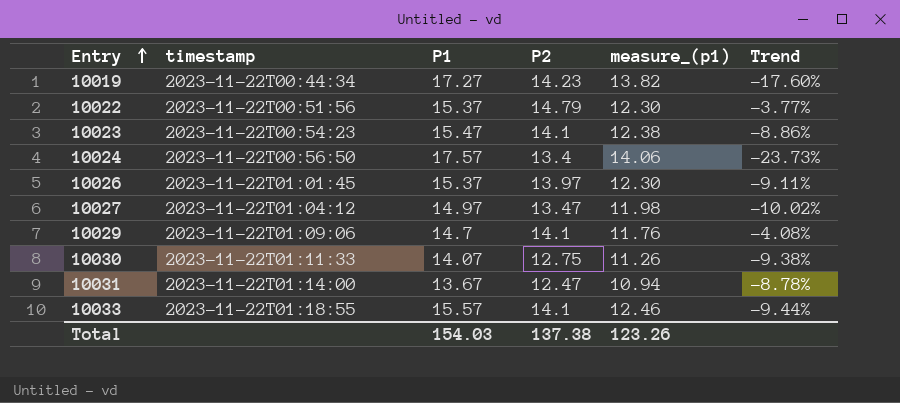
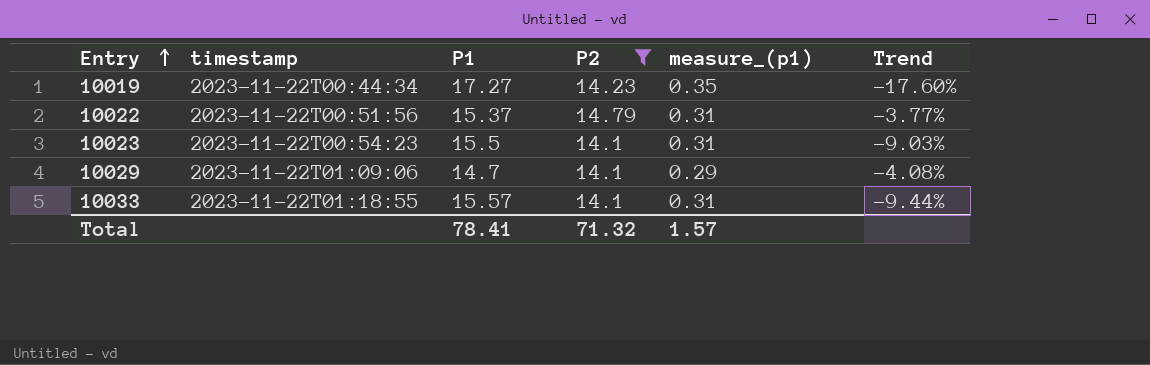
filter: none -> P2 >= 14.1
column measure_(p1) | formula: [P1] * 0.8 -> [P1] * 0.02
10023 | P1: 15.47 -> 15.5
10023 | Trend: -8.86% -> -9.03%
Total | P1: 154.03 -> 78.41
Total | P2: 137.38 -> 71.32
Total | measure_(p1): 123.26 -> 1.57

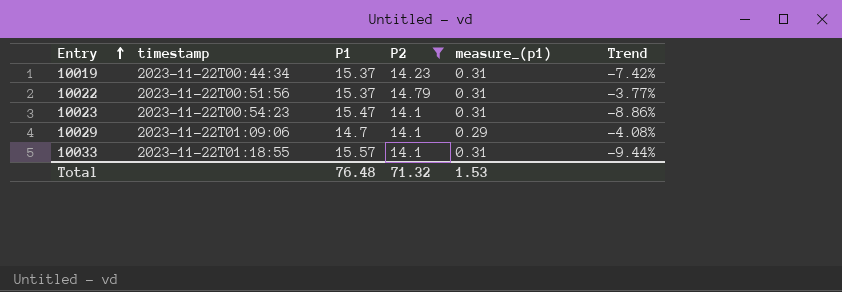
10019 | P1: 17.27 -> 15.37
10019 | measure_(p1): 0.35 -> 0.31
10019 | Trend: -17.60% -> -7.42%
10023 | P1: 15.5 -> 15.47
10023 | Trend: -9.03% -> -8.86%
Total | P1: 78.41 -> 76.48
Total | measure_(p1): 1.57 -> 1.53

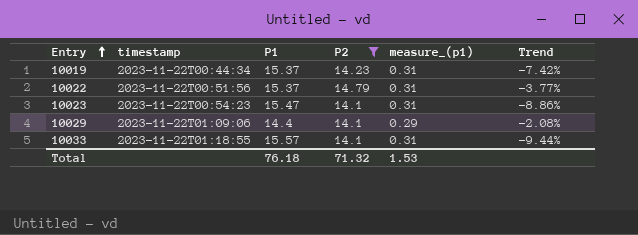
10029 | P1: 14.7 -> 14.4
10029 | Trend: -4.08% -> -2.08%
Total | P1: 76.48 -> 76.18

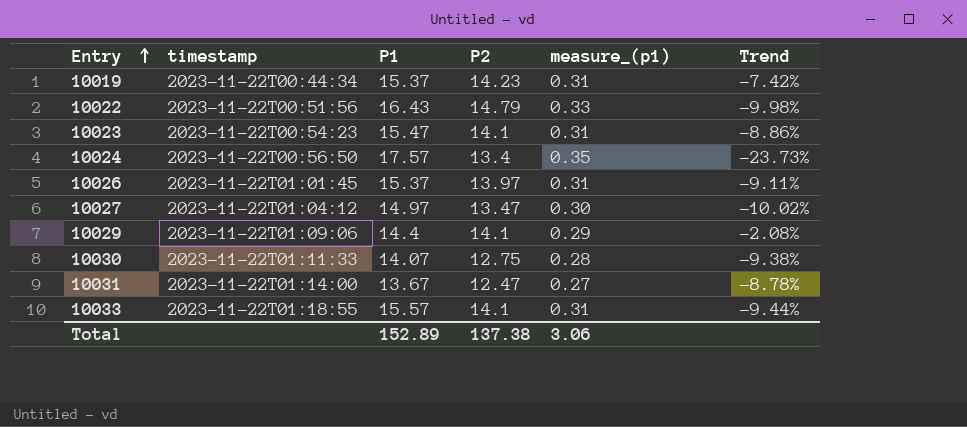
filter: P2 >= 14.1 -> none
10022 | P1: 15.37 -> 16.43
10022 | measure_(p1): 0.31 -> 0.33
10022 | Trend: -3.77% -> -9.98%
Total | P1: 76.18 -> 152.89
Total | P2: 71.32 -> 137.38
Total | measure_(p1): 1.53 -> 3.06

